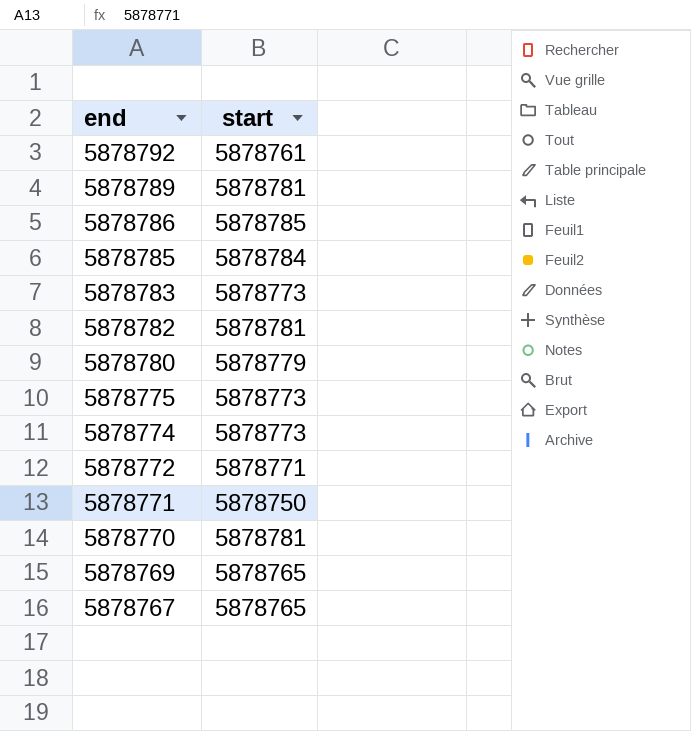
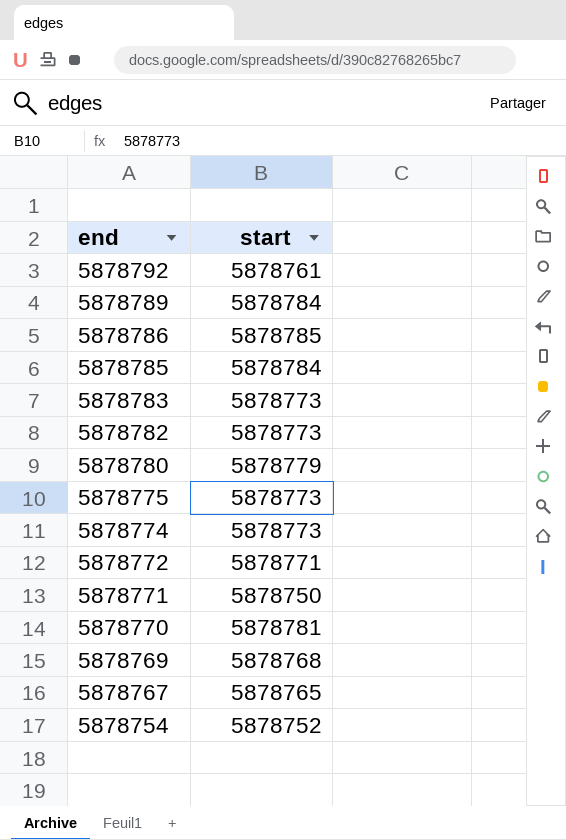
5878789 | start: 5878781 -> 5878784
5878782 | start: 5878781 -> 5878773
5878769 | start: 5878765 -> 5878768
row 5878754: none -> 5878752

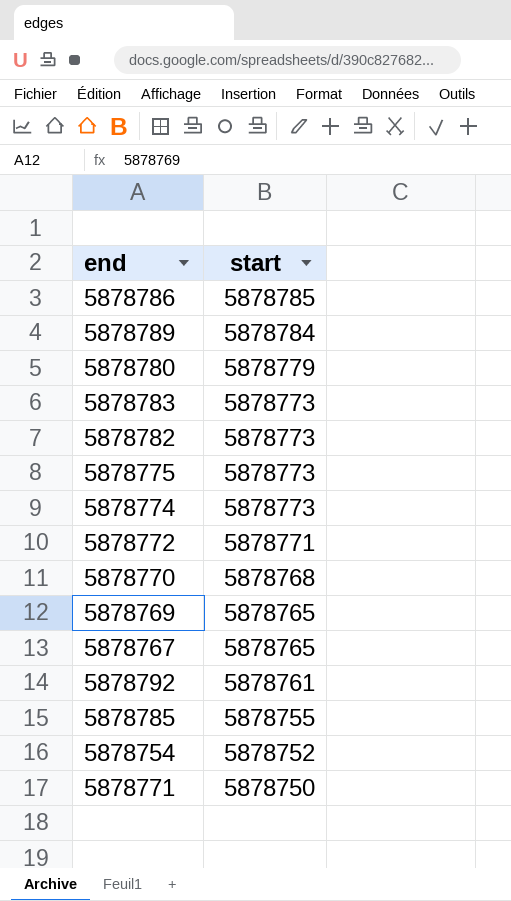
row order: end descending -> start descending
5878770 | start: 5878781 -> 5878768
5878769 | start: 5878768 -> 5878765
5878785 | start: 5878784 -> 5878755

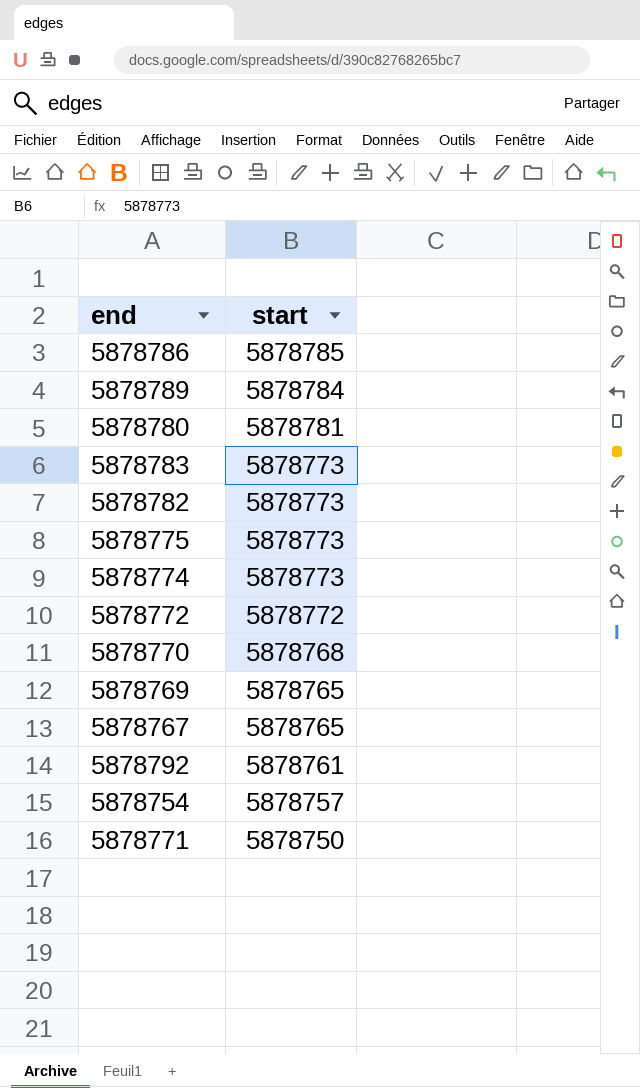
row 5878785: 5878755 -> none
5878780 | start: 5878779 -> 5878781
5878772 | start: 5878771 -> 5878772
5878754 | start: 5878752 -> 5878757

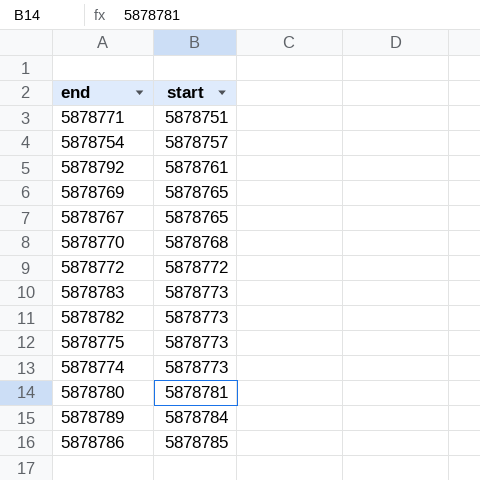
row order: start descending -> start ascending
5878771 | start: 5878750 -> 5878751

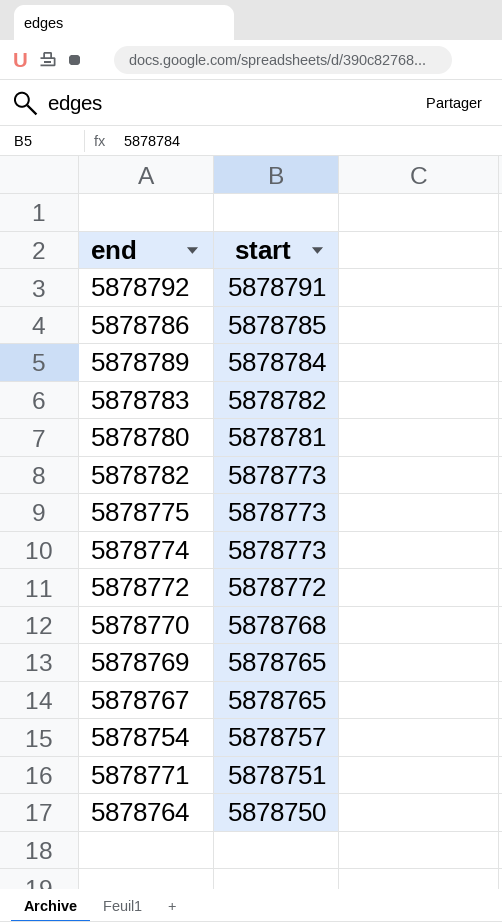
row order: start ascending -> start descending
5878792 | start: 5878761 -> 5878791
5878783 | start: 5878773 -> 5878782
row 5878764: none -> 5878750

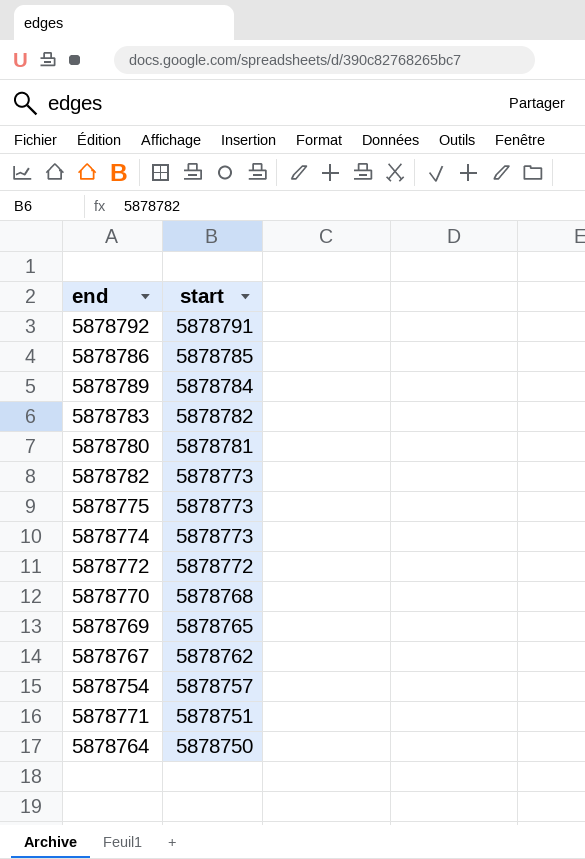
5878767 | start: 5878765 -> 5878762

